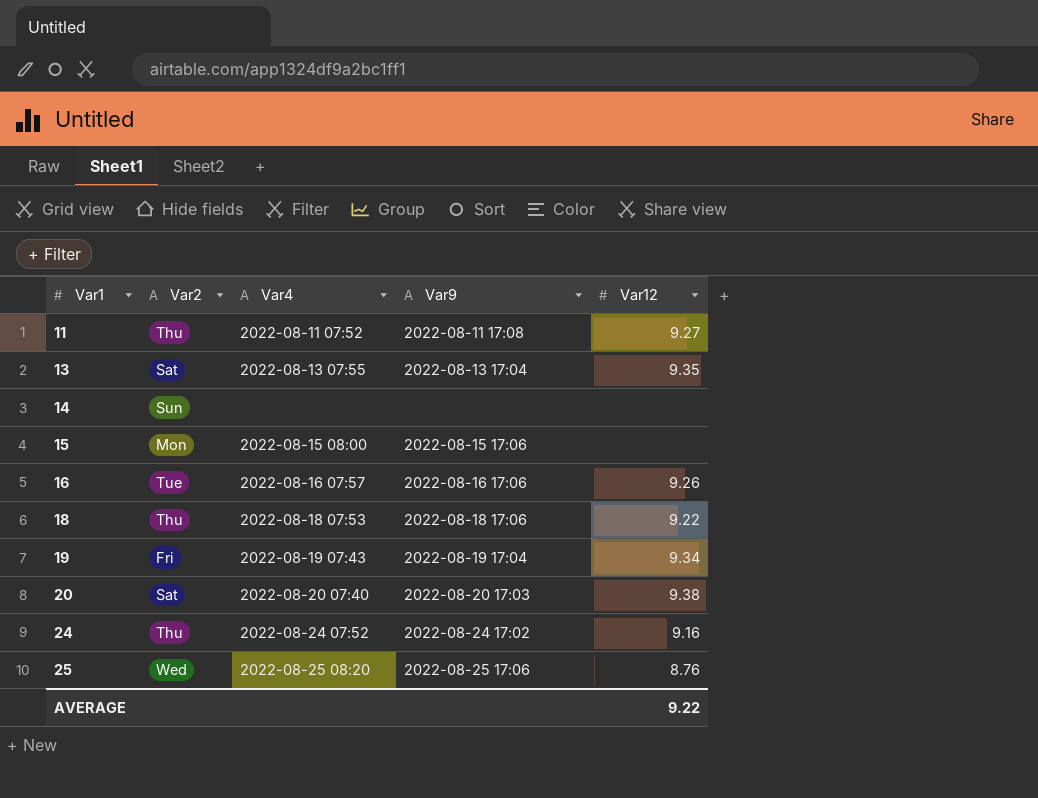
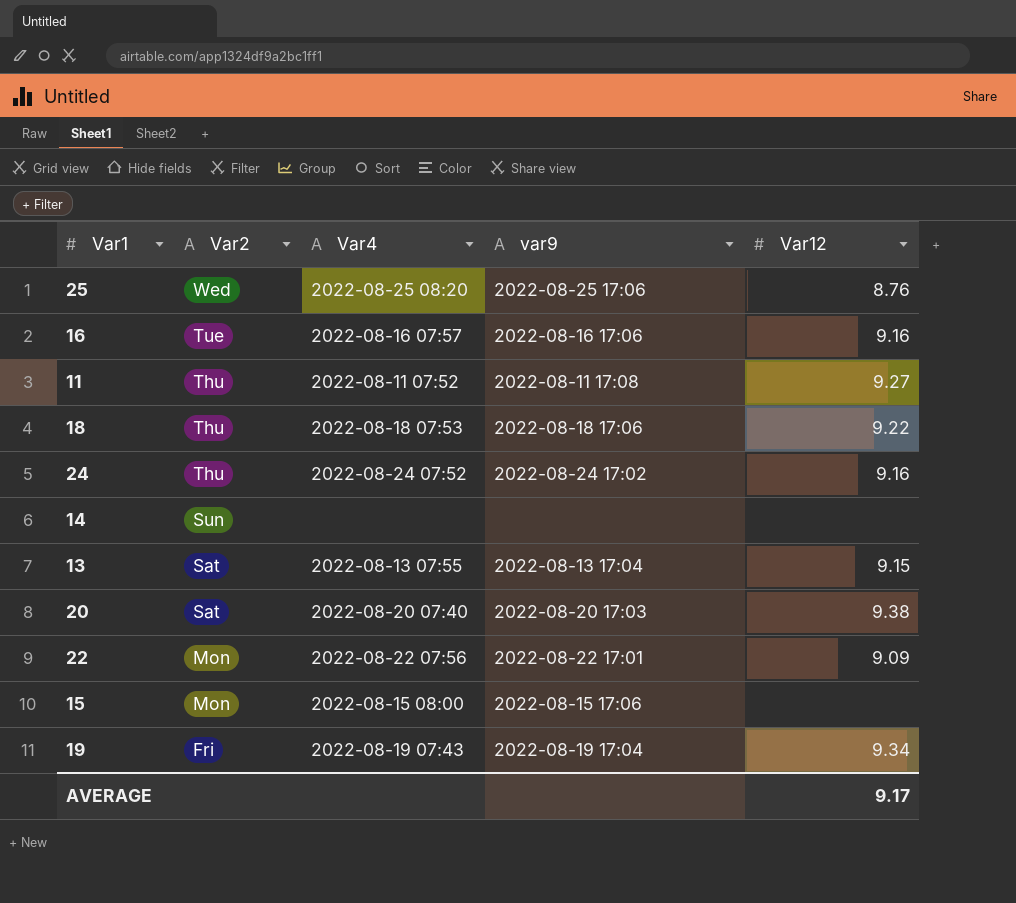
row order: Var1 ascending -> Var2 descending
column name: Var9 -> var9
16 | Var12: 9.26 -> 9.16
13 | Var12: 9.35 -> 9.15
row 22: none -> Mon | 2022-08-22 07:56 | 2022-08-22 17:01 | 9.09
AVERAGE | Var12: 9.22 -> 9.17

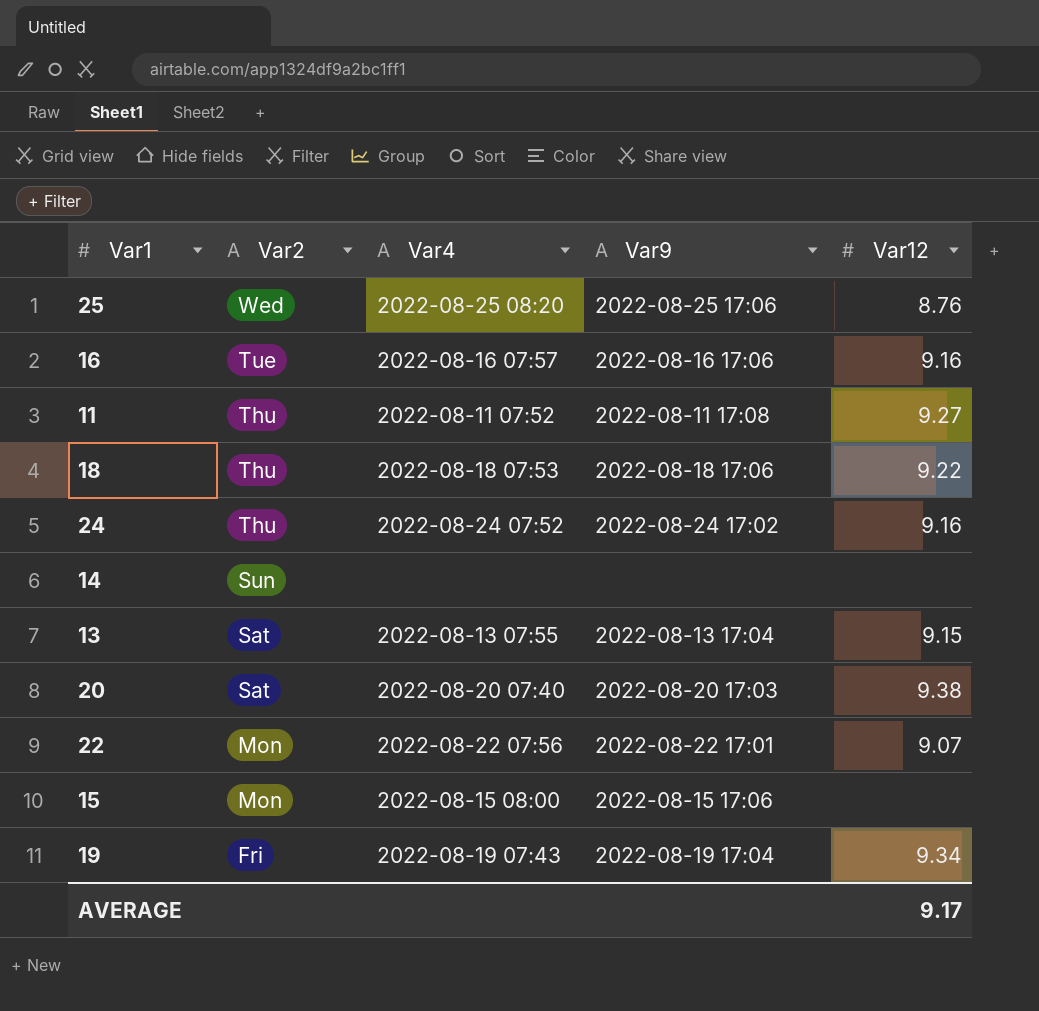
column name: var9 -> Var9
22 | Var12: 9.09 -> 9.07

